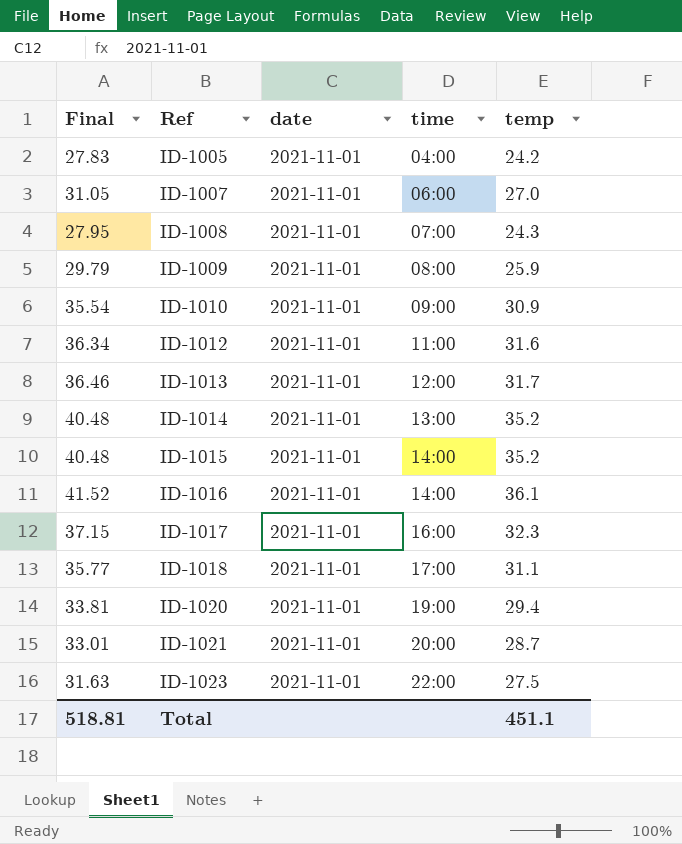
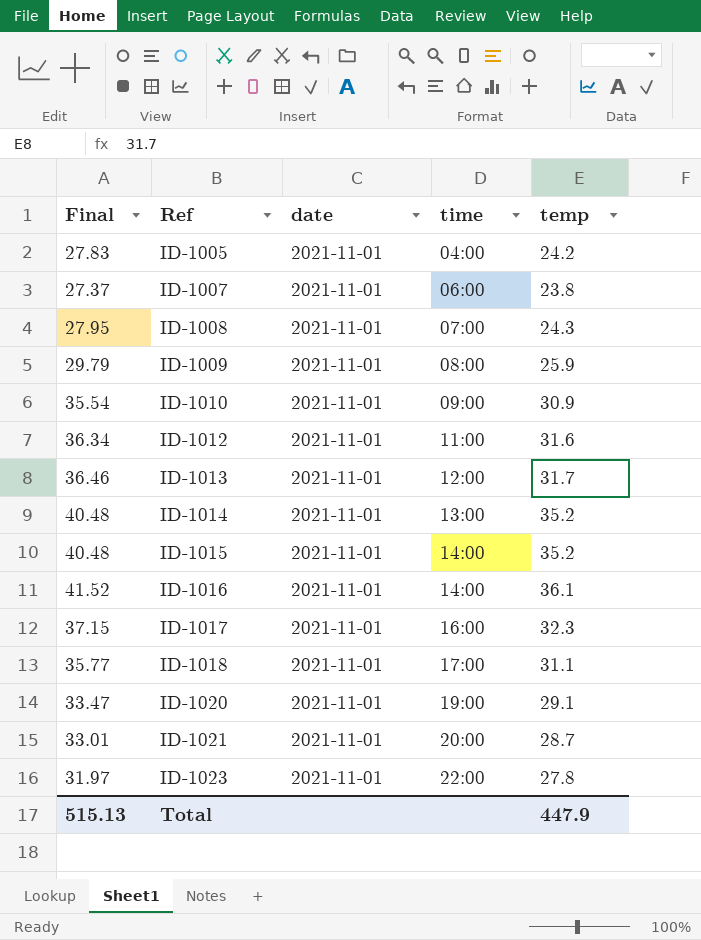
ID-1007 | Final: 31.05 -> 27.37
ID-1007 | temp: 27.0 -> 23.8
ID-1020 | Final: 33.81 -> 33.47
ID-1020 | temp: 29.4 -> 29.1
ID-1023 | Final: 31.63 -> 31.97
ID-1023 | temp: 27.5 -> 27.8
Total | Final: 518.81 -> 515.13
Total | temp: 451.1 -> 447.9

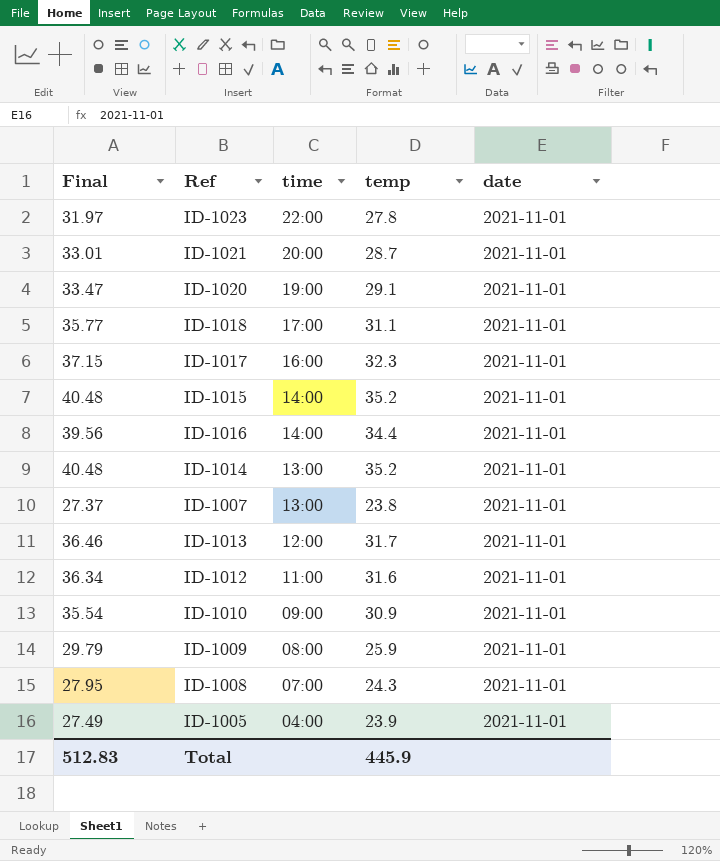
row order: Ref ascending -> time descending
column date | position: 3 -> 5
ID-1016 | Final: 41.52 -> 39.56
ID-1016 | temp: 36.1 -> 34.4
ID-1007 | time: 06:00 -> 13:00
ID-1005 | Final: 27.83 -> 27.49
ID-1005 | temp: 24.2 -> 23.9
Total | Final: 515.13 -> 512.83
Total | temp: 447.9 -> 445.9

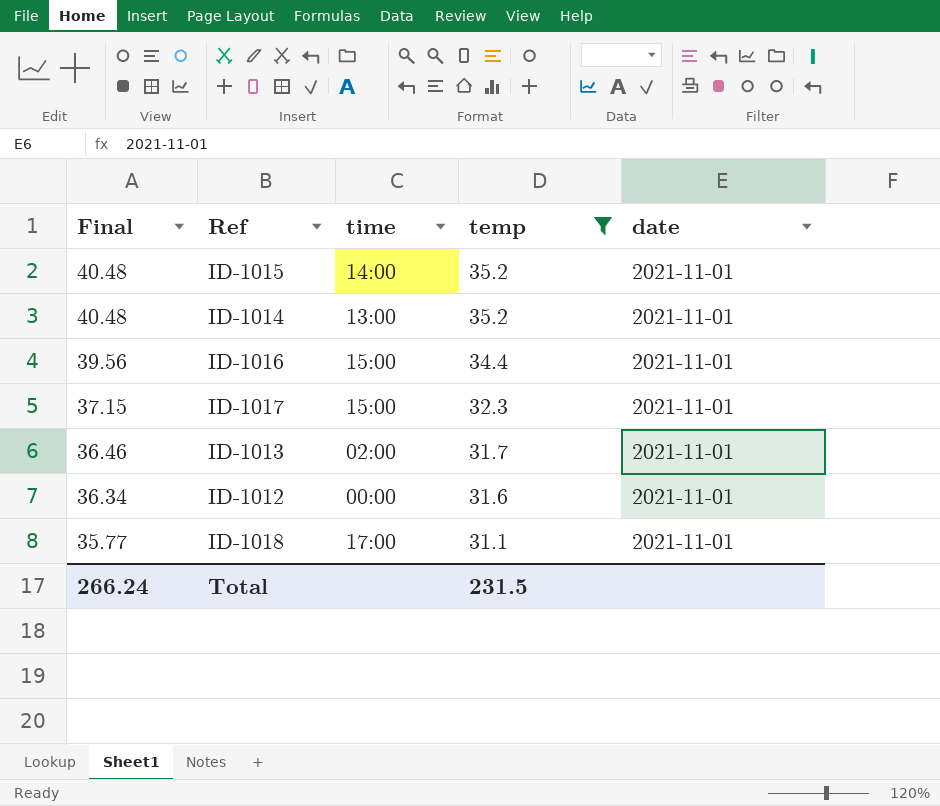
filter: none -> temp >= 31.1
row order: time descending -> Final descending
ID-1016 | time: 14:00 -> 15:00
ID-1017 | time: 16:00 -> 15:00
ID-1013 | time: 12:00 -> 02:00
ID-1012 | time: 11:00 -> 00:00
Total | Final: 512.83 -> 266.24
Total | temp: 445.9 -> 231.5

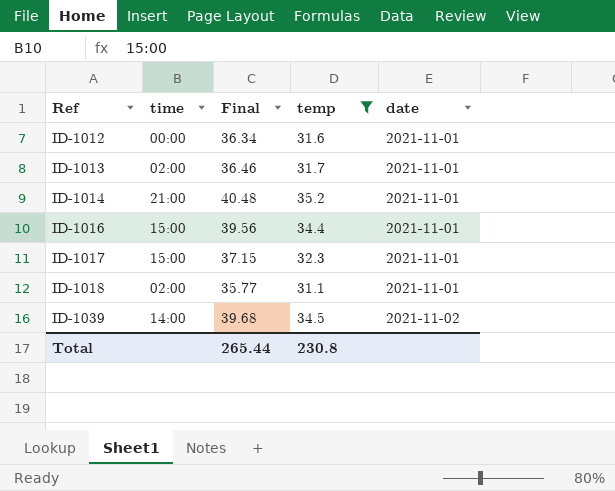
row order: Final descending -> Ref ascending
column Final | position: 1 -> 3
row ID-1015: 40.48 | 14:00 | 35.2 | 2021-11-01 -> none
ID-1014 | time: 13:00 -> 21:00
ID-1018 | time: 17:00 -> 02:00
row ID-1039: none -> 14:00 | 39.68 | 34.5 | 2021-11-02
Total | Final: 266.24 -> 265.44
Total | temp: 231.5 -> 230.8

